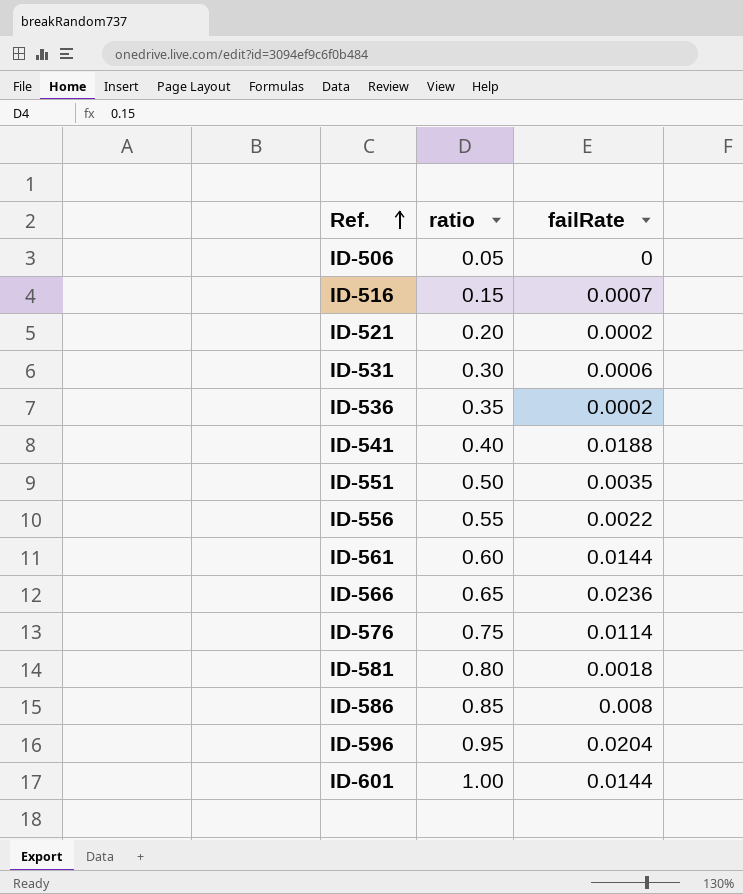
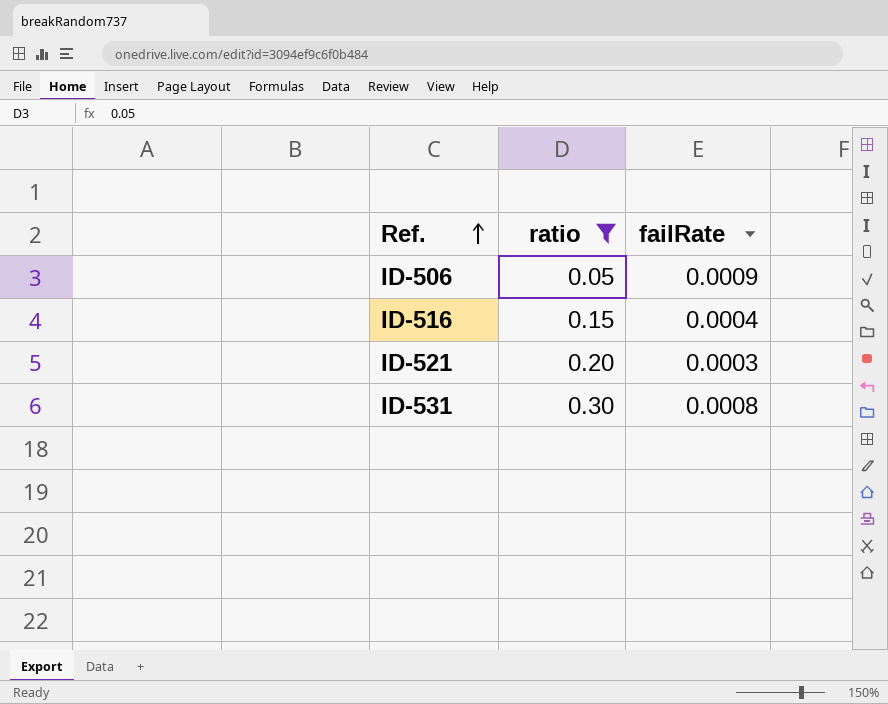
filter: none -> ratio <= 0.30
ID-506 | failRate: 0 -> 0.0009
ID-516 | failRate: 0.0007 -> 0.0004
ID-521 | failRate: 0.0002 -> 0.0003
ID-531 | failRate: 0.0006 -> 0.0008

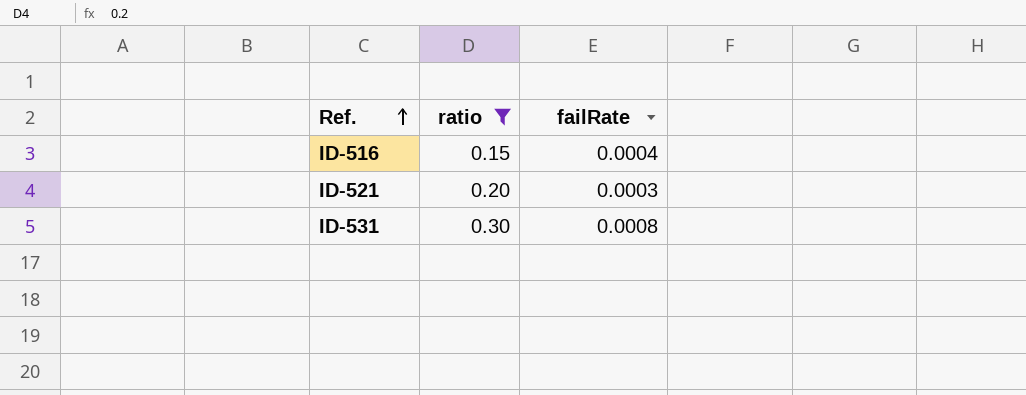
row ID-506: 0.05 | 0.0009 -> none

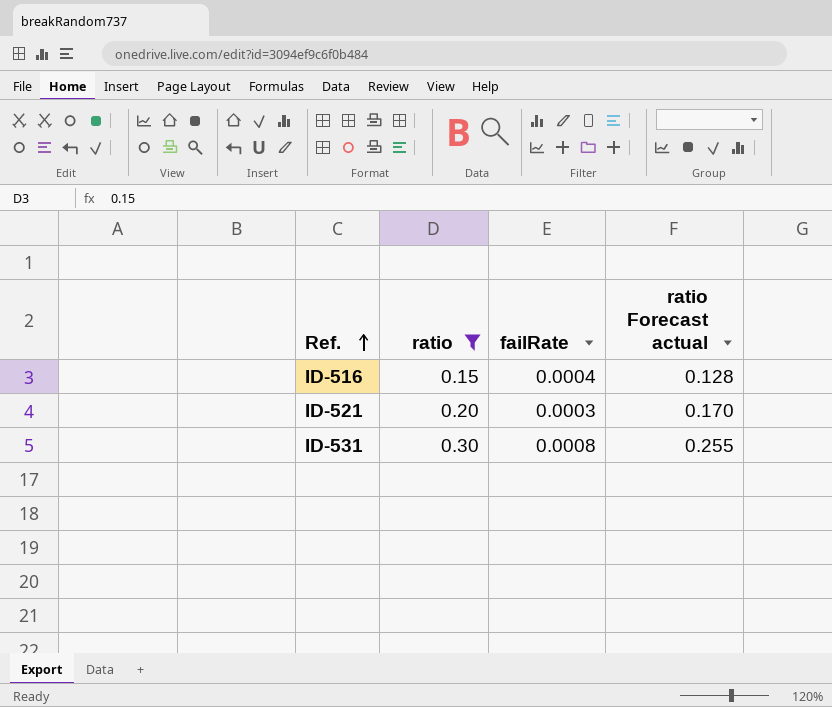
column ratio Forecast actual | formula: none -> [ratio] * 0.85

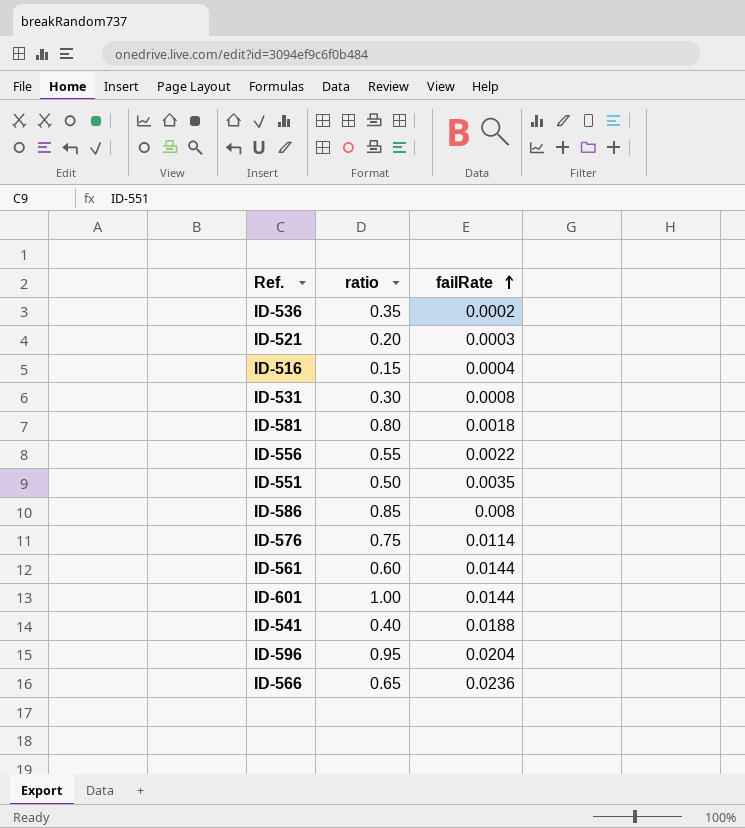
filter: ratio <= 0.30 -> none
row order: Ref. ascending -> failRate ascending
column ratio Forecast actual | formula: [ratio] * 0.85 -> none

